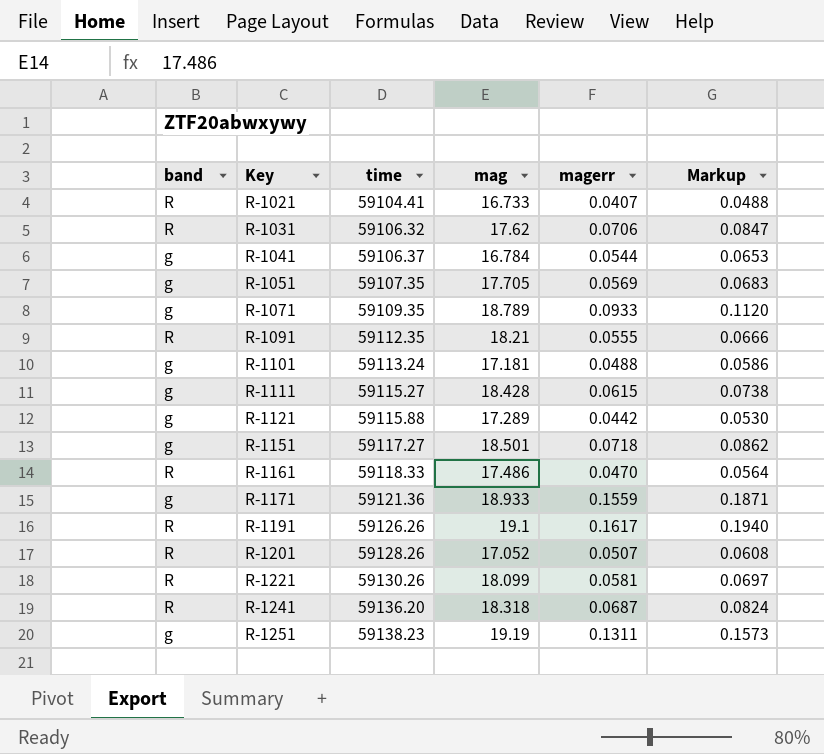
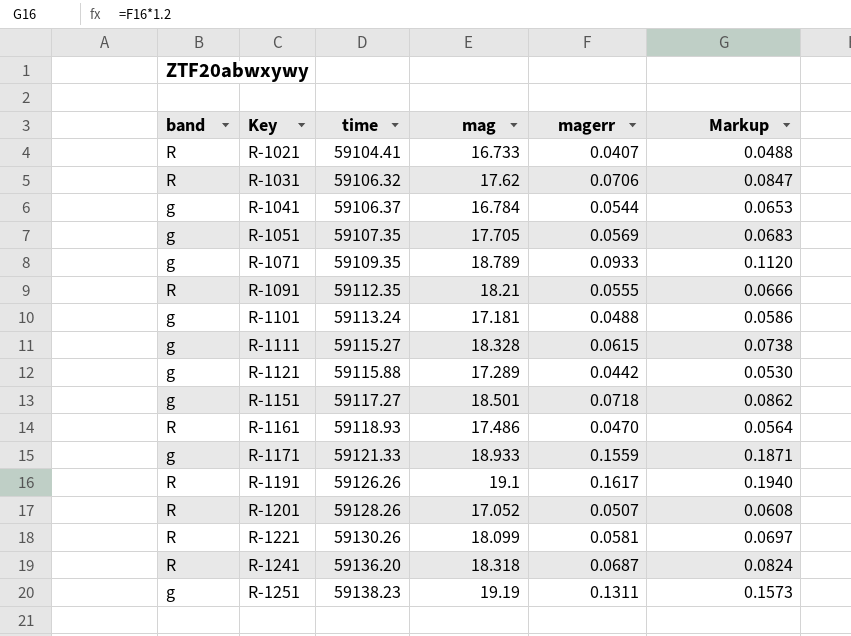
R-1111 | mag: 18.428 -> 18.328
R-1161 | time: 59118.33 -> 59118.93
R-1171 | time: 59121.36 -> 59121.33

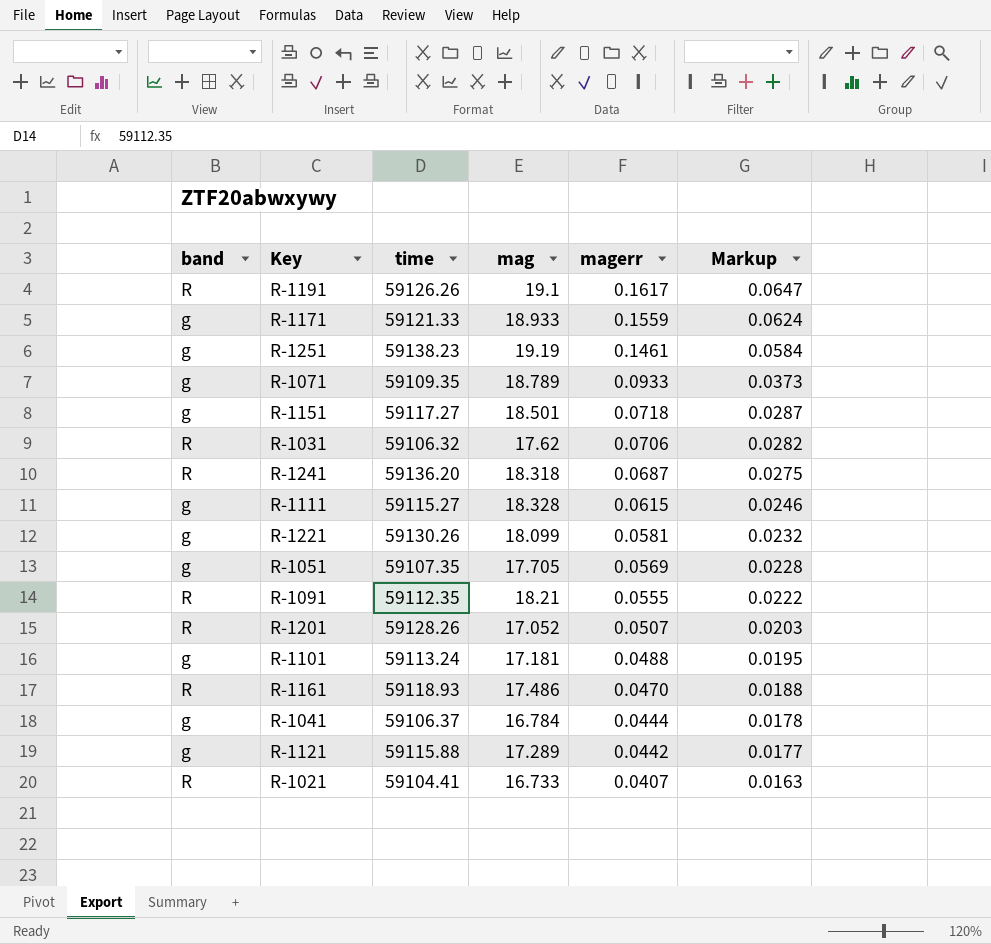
row order: Key ascending -> magerr descending
column Markup | formula: [magerr] * 1.2 -> [magerr] * 0.4
R-1251 | magerr: 0.1311 -> 0.1461
R-1221 | band: R -> g
R-1041 | magerr: 0.0544 -> 0.0444

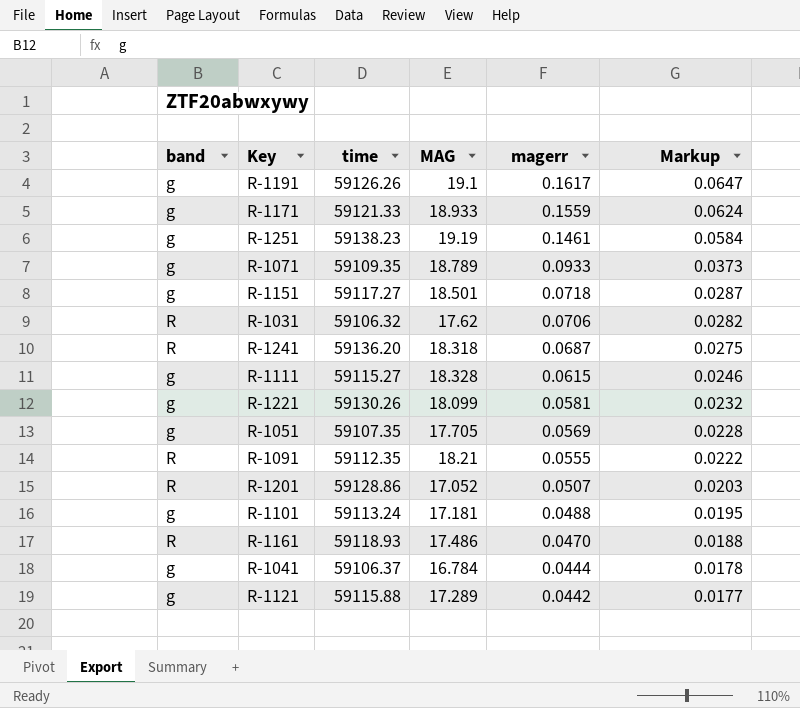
column name: mag -> MAG
row R-1021: R | 59104.41 | 16.733 | 0.0407 | 0.0163 -> none
R-1191 | band: R -> g
R-1201 | time: 59128.26 -> 59128.86

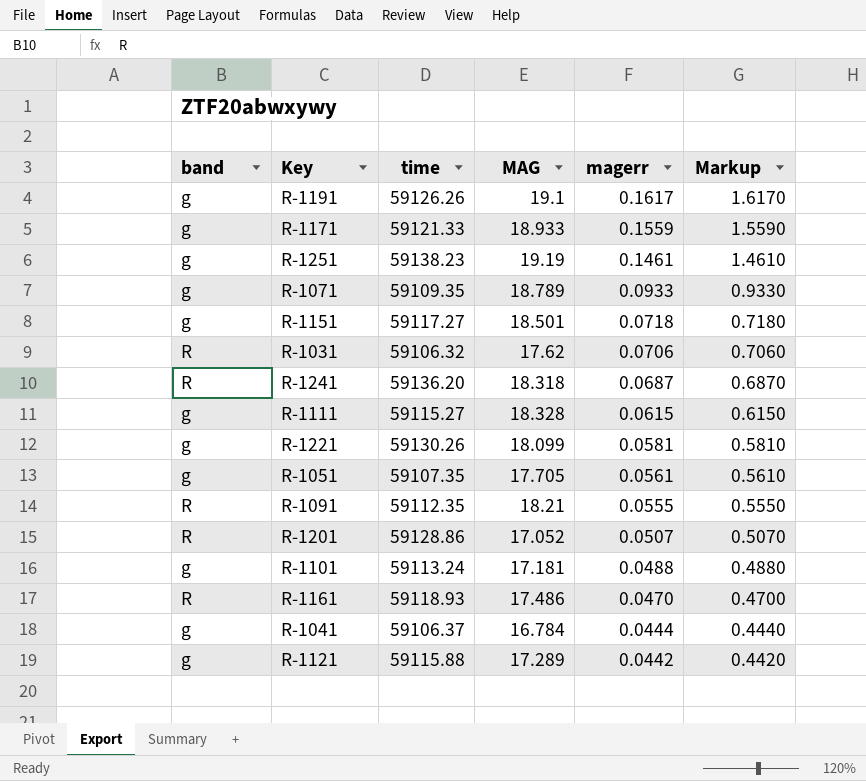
column Markup | formula: [magerr] * 0.4 -> [magerr] * 10
R-1051 | magerr: 0.0569 -> 0.0561

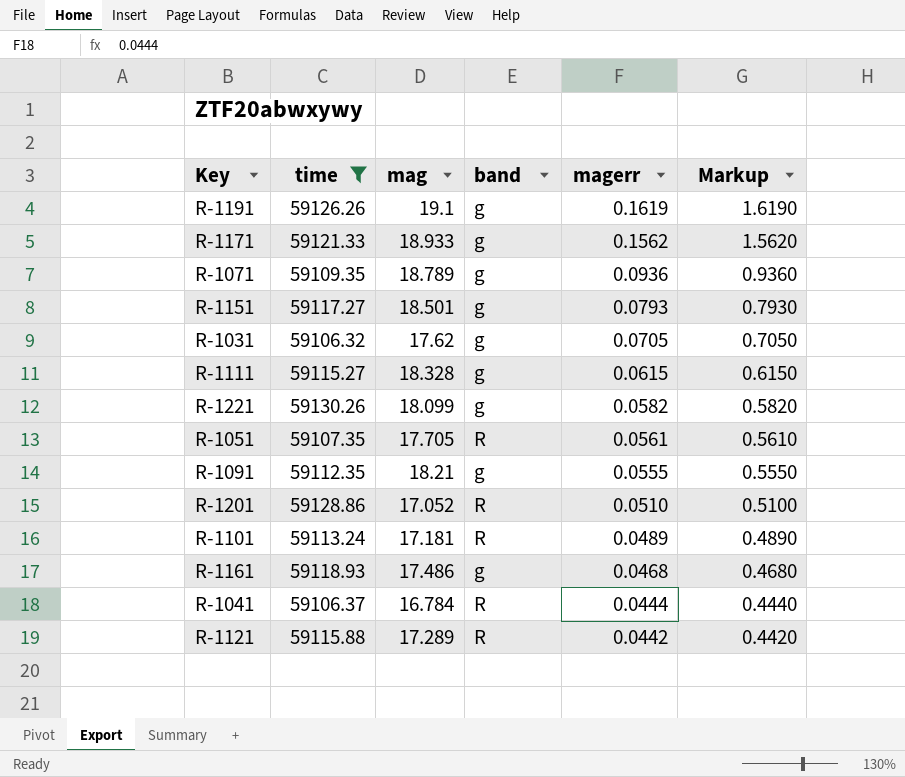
filter: none -> time <= 59130.26
column name: MAG -> mag
column band | position: 1 -> 4
R-1191 | magerr: 0.1617 -> 0.1619
R-1191 | Markup: 1.6170 -> 1.6190
R-1171 | magerr: 0.1559 -> 0.1562
R-1171 | Markup: 1.5590 -> 1.5620
R-1071 | magerr: 0.0933 -> 0.0936
R-1071 | Markup: 0.9330 -> 0.9360
R-1151 | magerr: 0.0718 -> 0.0793
R-1151 | Markup: 0.7180 -> 0.7930
R-1031 | band: R -> g
R-1031 | magerr: 0.0706 -> 0.0705
R-1031 | Markup: 0.7060 -> 0.7050
R-1221 | magerr: 0.0581 -> 0.0582
R-1221 | Markup: 0.5810 -> 0.5820
R-1051 | band: g -> R
R-1091 | band: R -> g
R-1201 | magerr: 0.0507 -> 0.0510
R-1201 | Markup: 0.5070 -> 0.5100
R-1101 | band: g -> R
R-1101 | magerr: 0.0488 -> 0.0489
R-1101 | Markup: 0.4880 -> 0.4890
R-1161 | band: R -> g
R-1161 | magerr: 0.0470 -> 0.0468
R-1161 | Markup: 0.4700 -> 0.4680
R-1041 | band: g -> R
R-1121 | band: g -> R

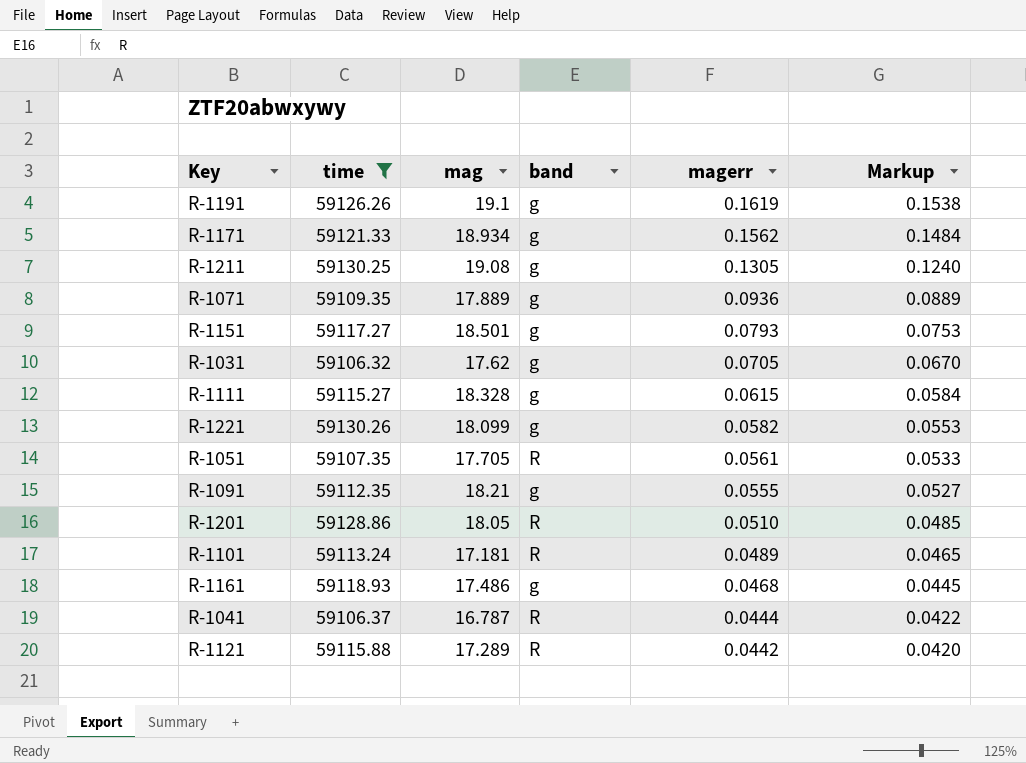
column Markup | formula: [magerr] * 10 -> [magerr] * 0.95
R-1171 | mag: 18.933 -> 18.934
row R-1211: none -> 59130.25 | 19.08 | g | 0.1305 | 0.1240
R-1071 | mag: 18.789 -> 17.889
R-1201 | mag: 17.052 -> 18.05
R-1041 | mag: 16.784 -> 16.787

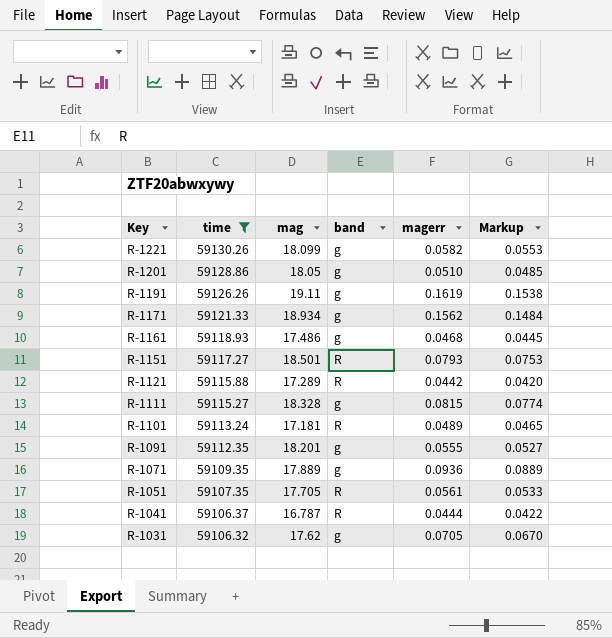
row order: magerr descending -> Key descending
row R-1211: 59130.25 | 19.08 | g | 0.1305 | 0.1240 -> none
R-1201 | band: R -> g
R-1191 | mag: 19.1 -> 19.11
R-1151 | band: g -> R
R-1111 | magerr: 0.0615 -> 0.0815
R-1111 | Markup: 0.0584 -> 0.0774
R-1091 | mag: 18.21 -> 18.201

